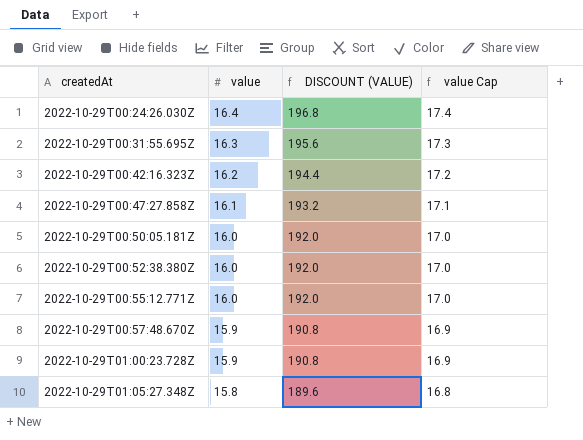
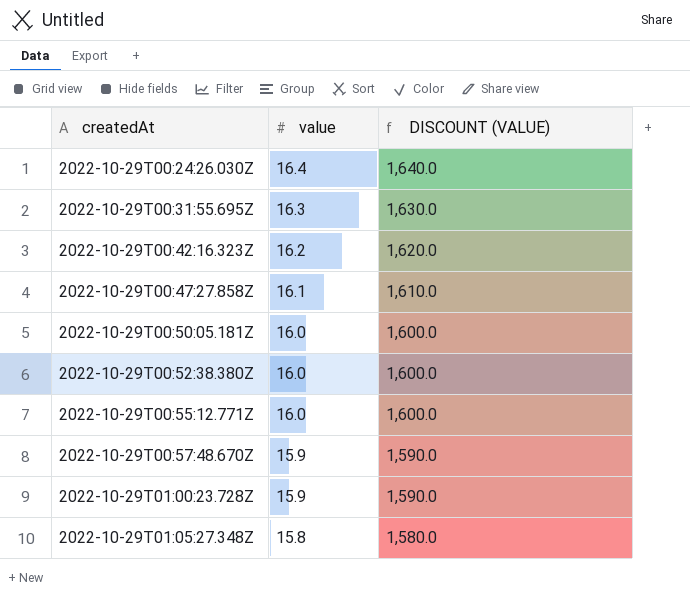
column value Cap | formula: [value] + 1 -> none
column DISCOUNT (VALUE) | formula: [value] * 12 -> [value] * 100

